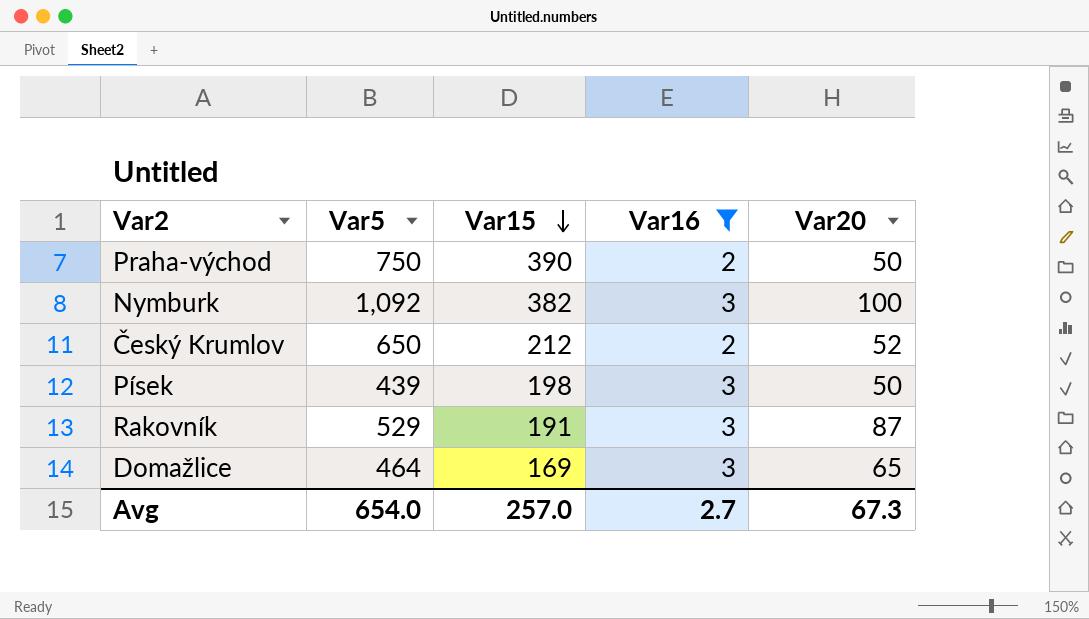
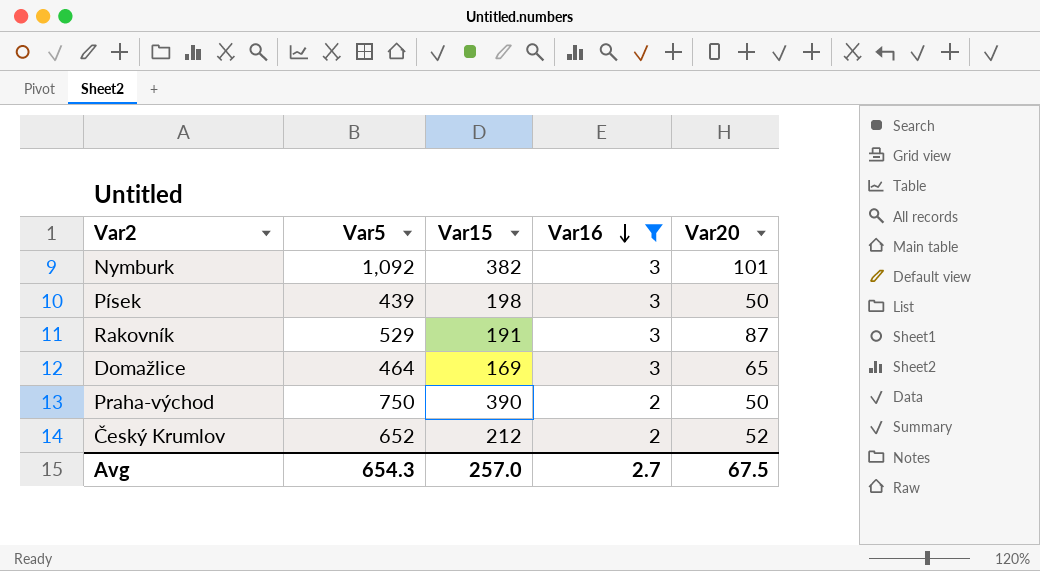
row order: Var15 descending -> Var16 descending
Nymburk | Var20: 100 -> 101
Český Krumlov | Var5: 650 -> 652
Avg | Var5: 654.0 -> 654.3
Avg | Var20: 67.3 -> 67.5

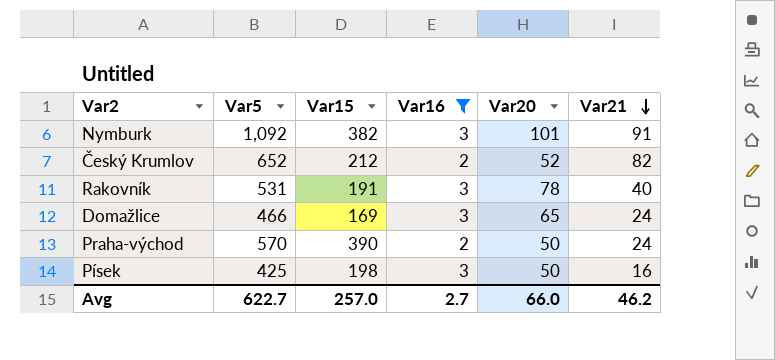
row order: Var16 descending -> Var21 descending
column Var21 | position: none -> 6
Rakovník | Var5: 529 -> 531
Rakovník | Var20: 87 -> 78
Domažlice | Var5: 464 -> 466
Praha-východ | Var5: 750 -> 570
Písek | Var5: 439 -> 425
Avg | Var5: 654.3 -> 622.7
Avg | Var20: 67.5 -> 66.0

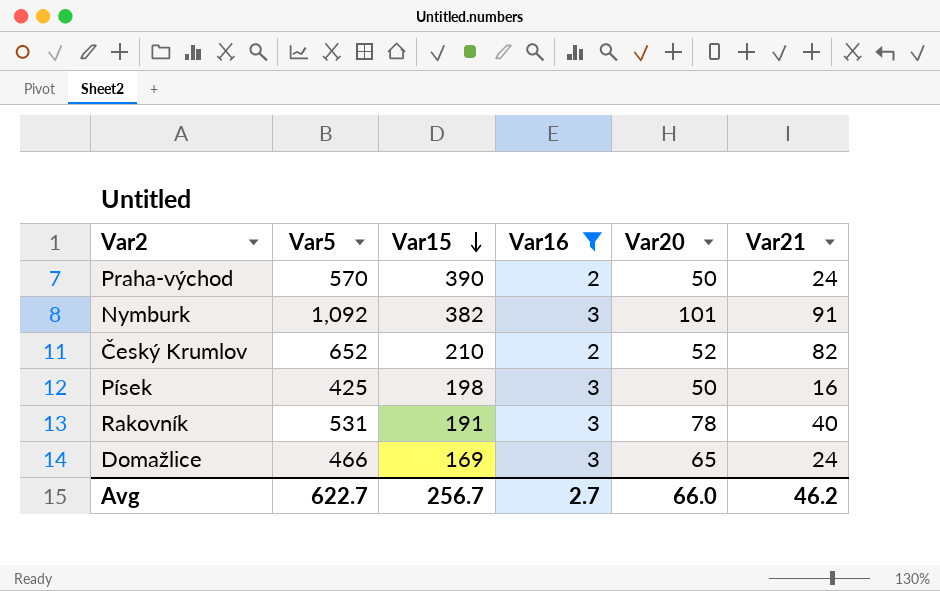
row order: Var21 descending -> Var15 descending
Český Krumlov | Var15: 212 -> 210
Avg | Var15: 257.0 -> 256.7

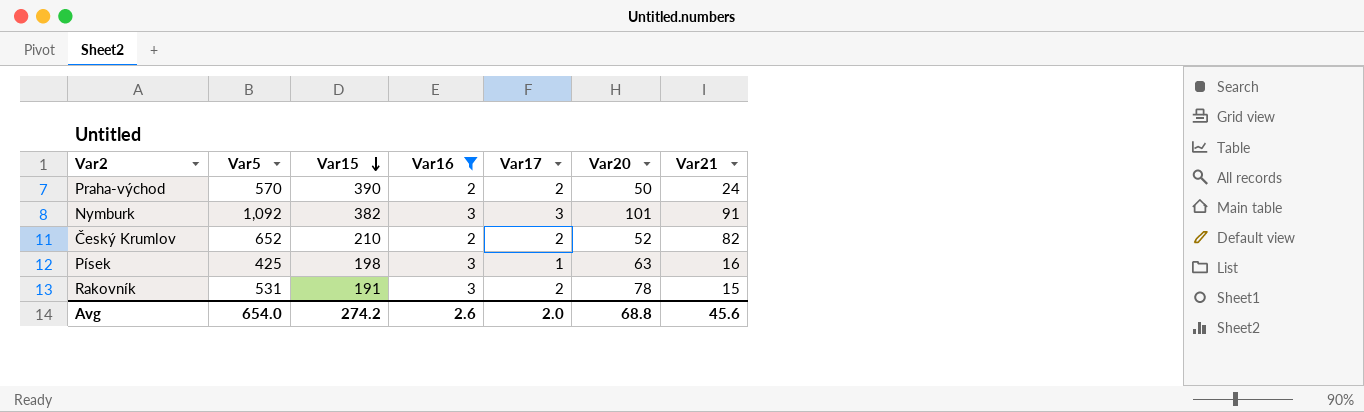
column Var17 | position: none -> 5
row Domažlice: 466 | 169 | 3 | 65 | 24 -> none
Písek | Var20: 50 -> 63
Rakovník | Var21: 40 -> 15
Avg | Var5: 622.7 -> 654.0
Avg | Var15: 256.7 -> 274.2
Avg | Var16: 2.7 -> 2.6
Avg | Var20: 66.0 -> 68.8
Avg | Var21: 46.2 -> 45.6

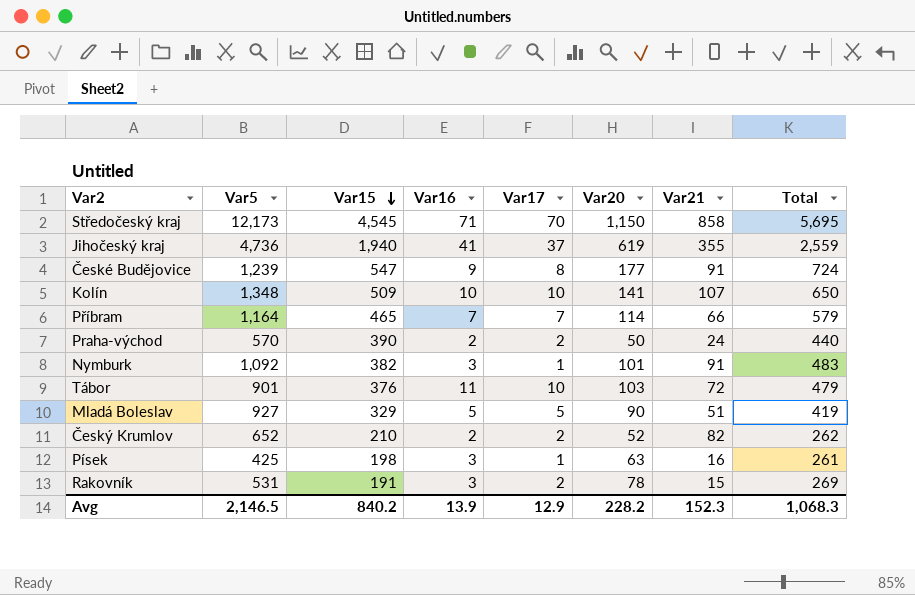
filter: Var16 <= 3 -> none
column Total | formula: none -> [Var15] + [Var20]
Nymburk | Var17: 3 -> 1
Avg | Var5: 654.0 -> 2,146.5
Avg | Var15: 274.2 -> 840.2
Avg | Var16: 2.6 -> 13.9
Avg | Var17: 2.0 -> 12.9
Avg | Var20: 68.8 -> 228.2
Avg | Var21: 45.6 -> 152.3

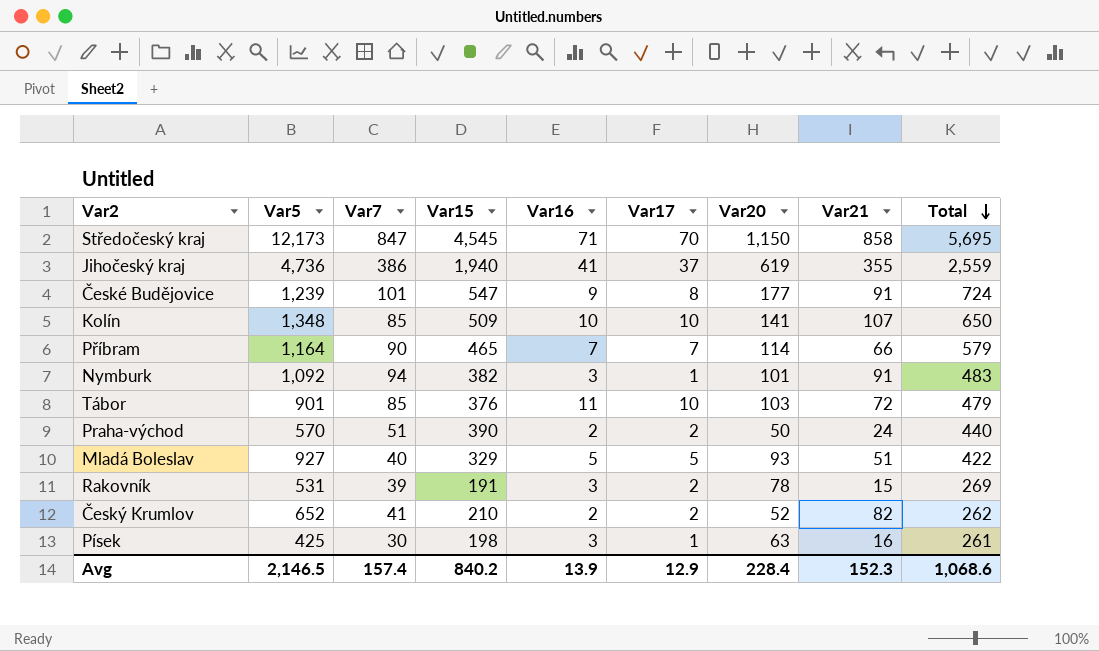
row order: Var15 descending -> Total descending
column Var7 | position: none -> 3
Mladá Boleslav | Var20: 90 -> 93
Mladá Boleslav | Total: 419 -> 422
Avg | Var20: 228.2 -> 228.4
Avg | Total: 1,068.3 -> 1,068.6

